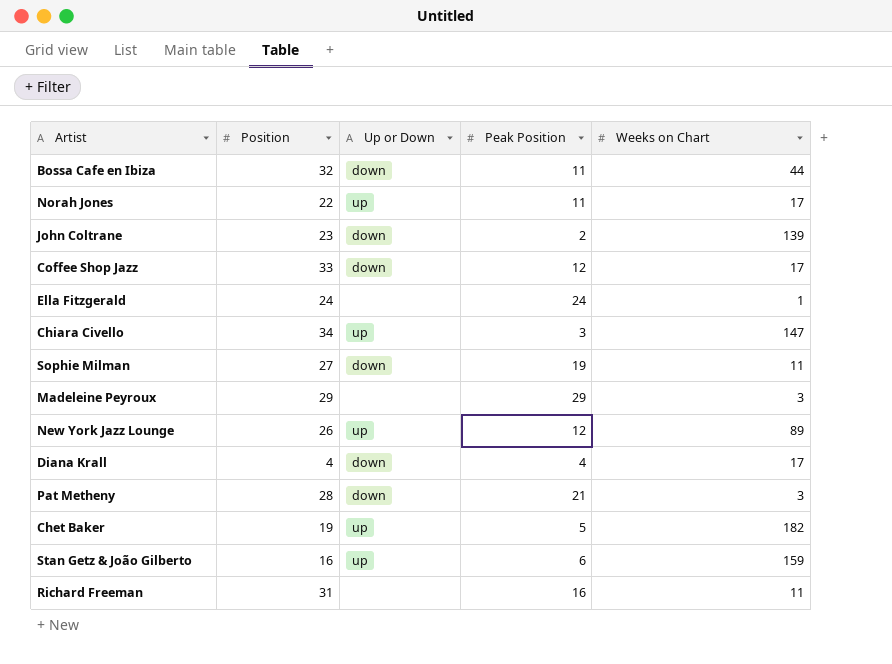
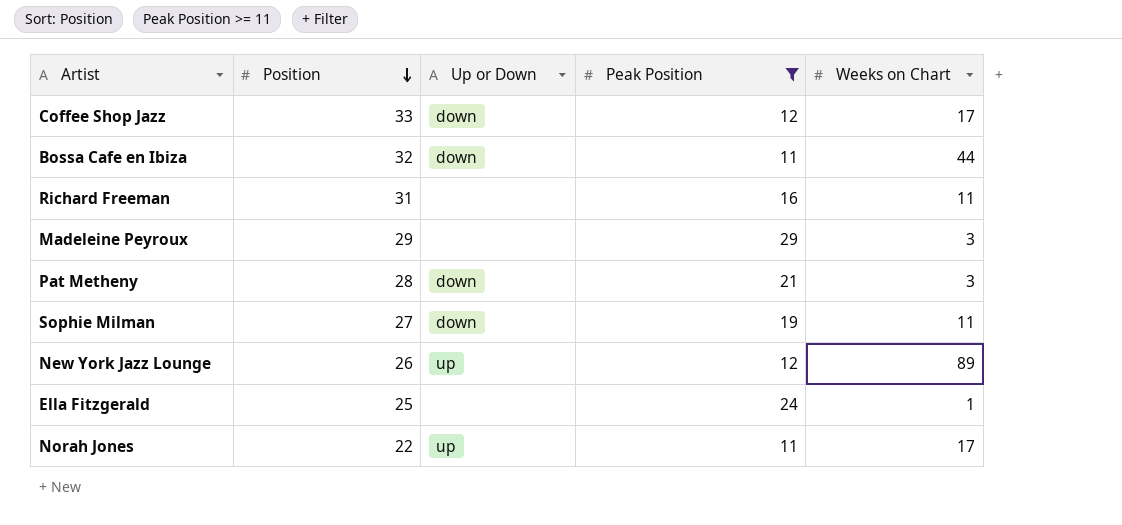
filter: none -> Peak Position >= 11
row order: none -> Position descending
Ella Fitzgerald | Position: 24 -> 25

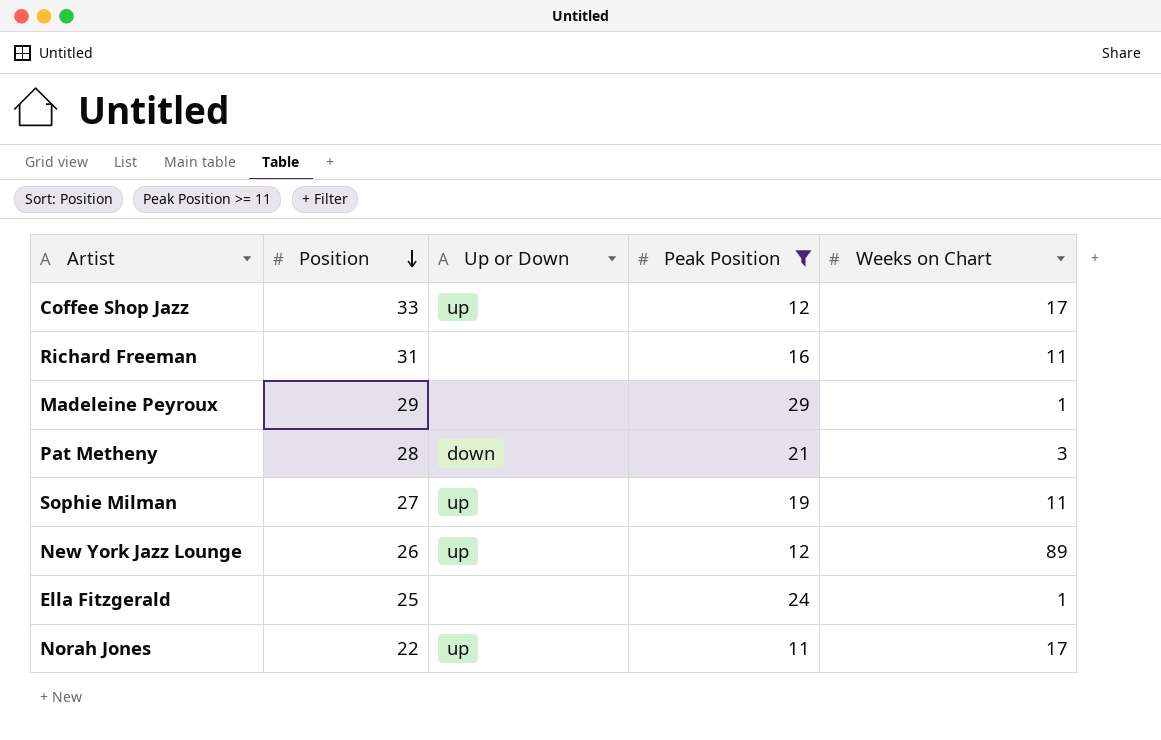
row Bossa Cafe en Ibiza: 32 | down | 11 | 44 -> none
Coffee Shop Jazz | Up or Down: down -> up
Madeleine Peyroux | Weeks on Chart: 3 -> 1
Sophie Milman | Up or Down: down -> up

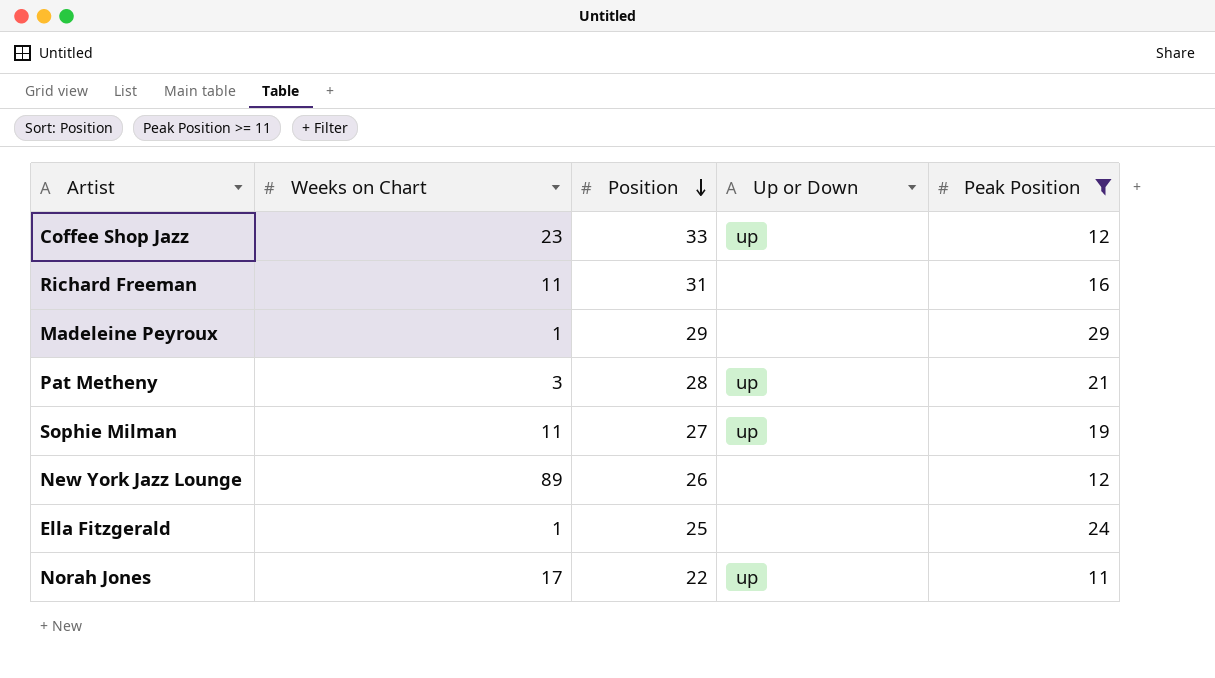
column Weeks on Chart | position: 5 -> 2
Coffee Shop Jazz | Weeks on Chart: 17 -> 23
Pat Metheny | Up or Down: down -> up
New York Jazz Lounge | Up or Down: up -> none

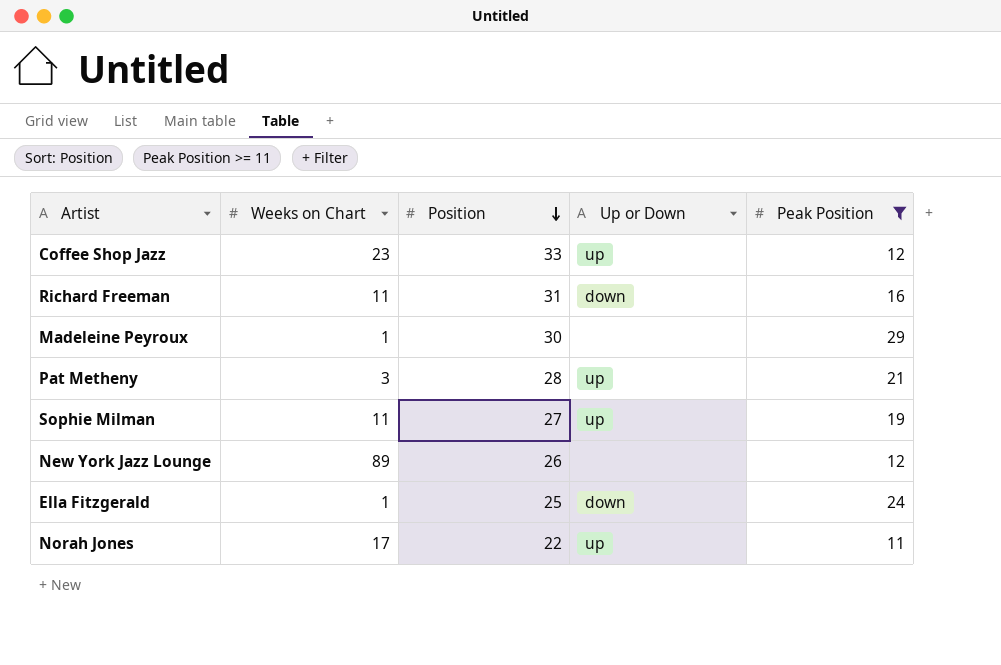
Richard Freeman | Up or Down: none -> down
Madeleine Peyroux | Position: 29 -> 30
Ella Fitzgerald | Up or Down: none -> down

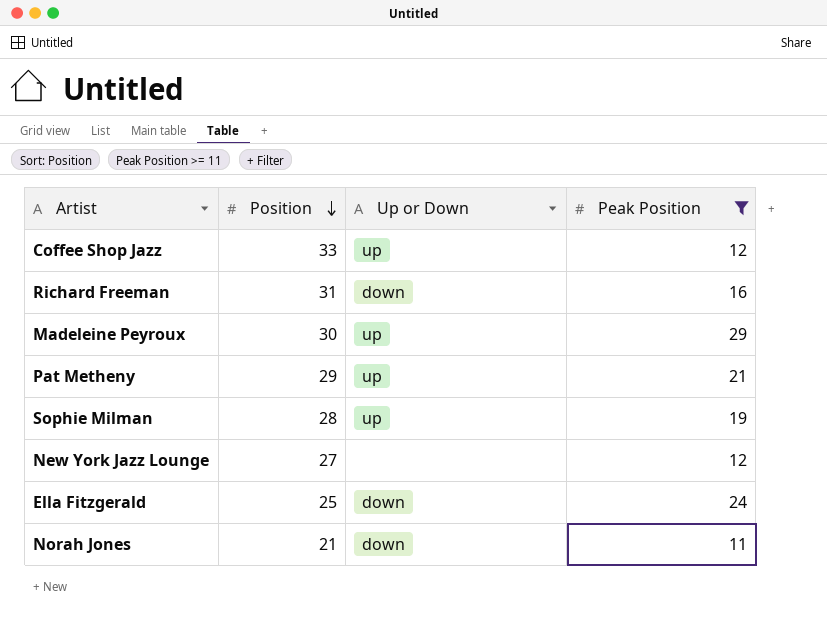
column Weeks on Chart | position: 2 -> none
Madeleine Peyroux | Up or Down: none -> up
Pat Metheny | Position: 28 -> 29
Sophie Milman | Position: 27 -> 28
New York Jazz Lounge | Position: 26 -> 27
Norah Jones | Position: 22 -> 21
Norah Jones | Up or Down: up -> down

